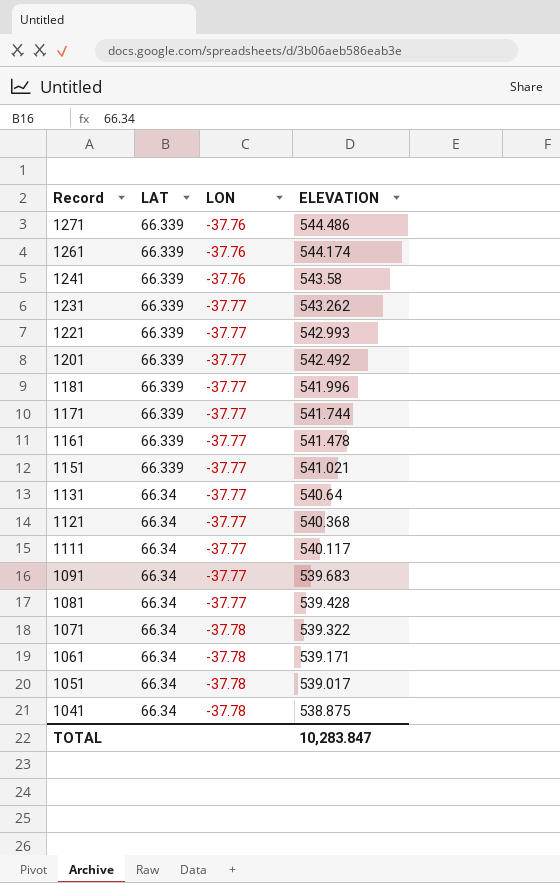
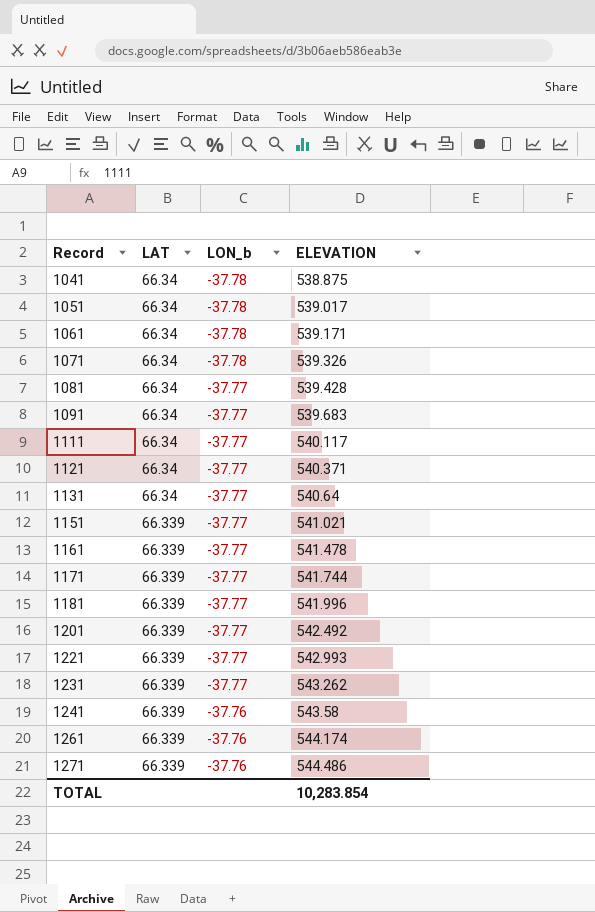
row order: Record descending -> Record ascending
column name: LON -> LON_b
1071 | ELEVATION: 539.322 -> 539.326
1121 | ELEVATION: 540.368 -> 540.371
TOTAL | ELEVATION: 10,283.847 -> 10,283.854

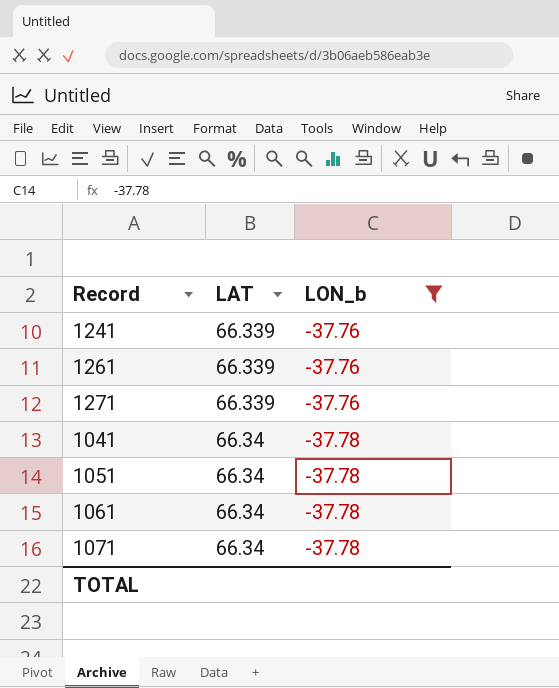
filter: none -> LON_b != -37.77
row order: Record ascending -> LAT ascending
column ELEVATION | position: 4 -> none

